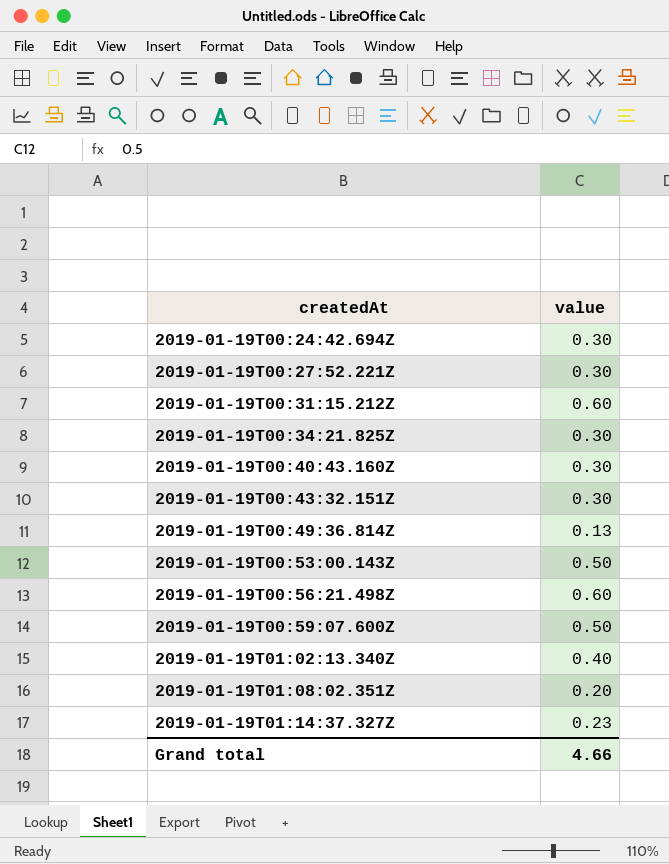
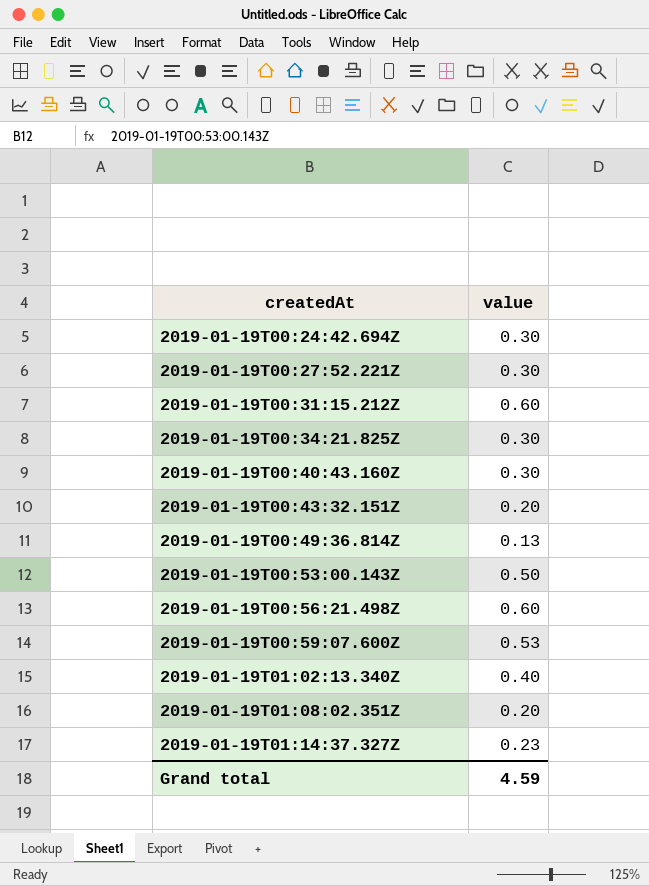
2019-01-19T00:43:32.151Z | value: 0.30 -> 0.20
2019-01-19T00:59:07.600Z | value: 0.50 -> 0.53
Grand total | value: 4.66 -> 4.59

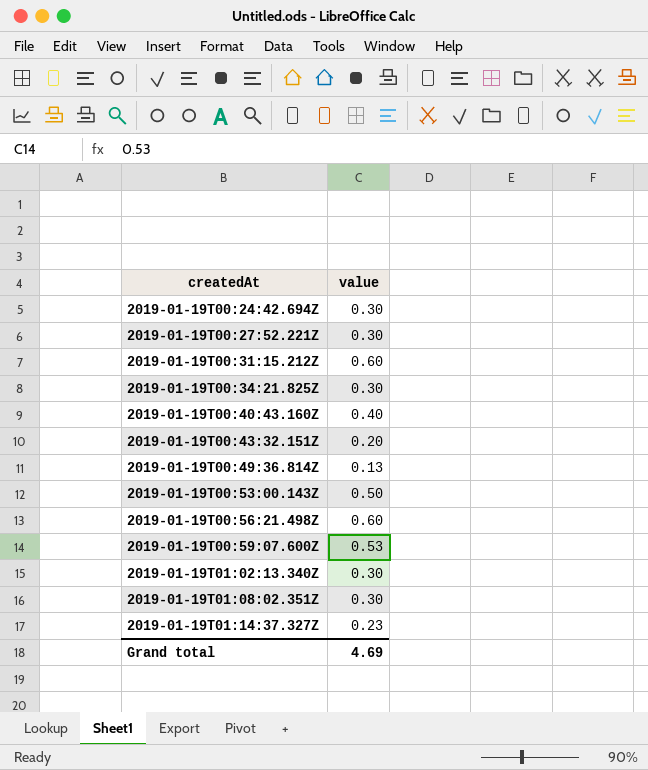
2019-01-19T00:40:43.160Z | value: 0.30 -> 0.40
2019-01-19T01:02:13.340Z | value: 0.40 -> 0.30
2019-01-19T01:08:02.351Z | value: 0.20 -> 0.30
Grand total | value: 4.59 -> 4.69

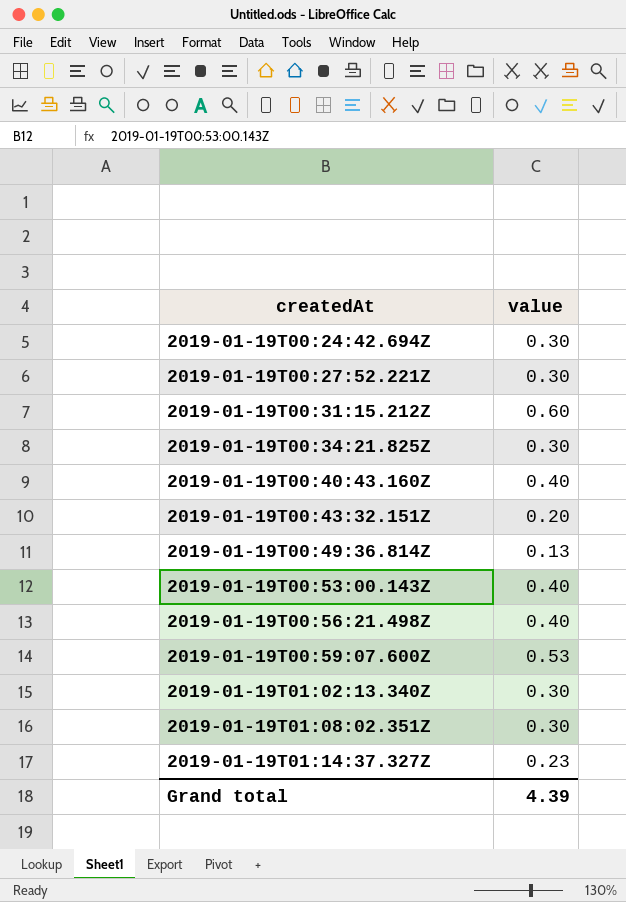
2019-01-19T00:53:00.143Z | value: 0.50 -> 0.40
2019-01-19T00:56:21.498Z | value: 0.60 -> 0.40
Grand total | value: 4.69 -> 4.39

